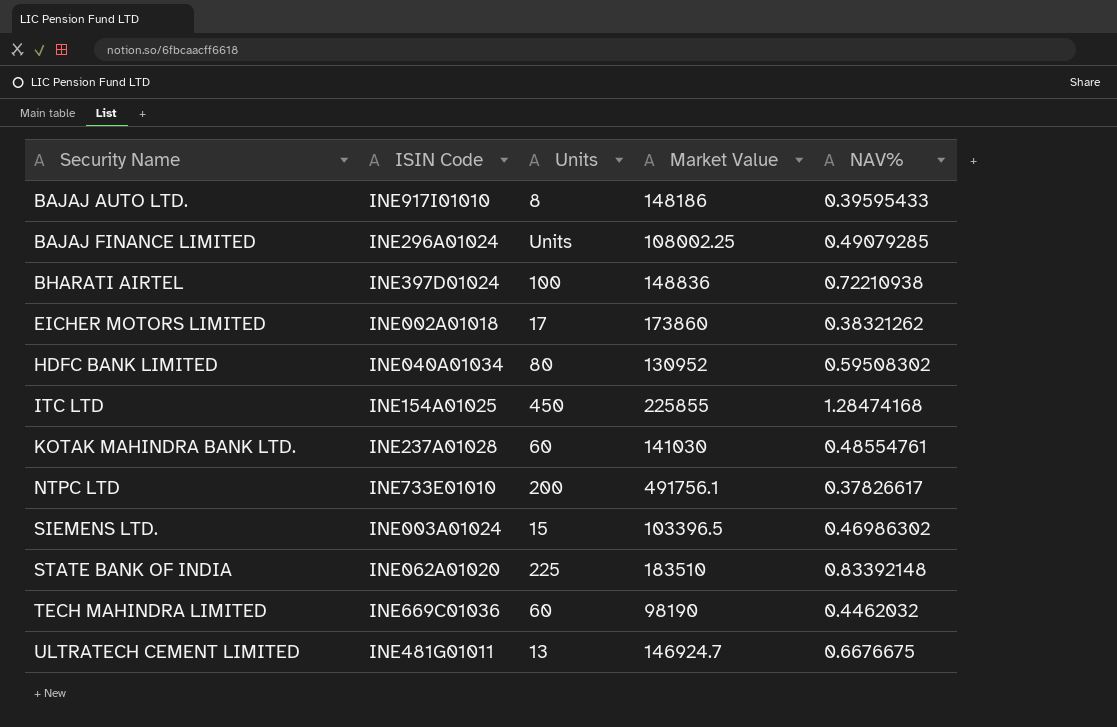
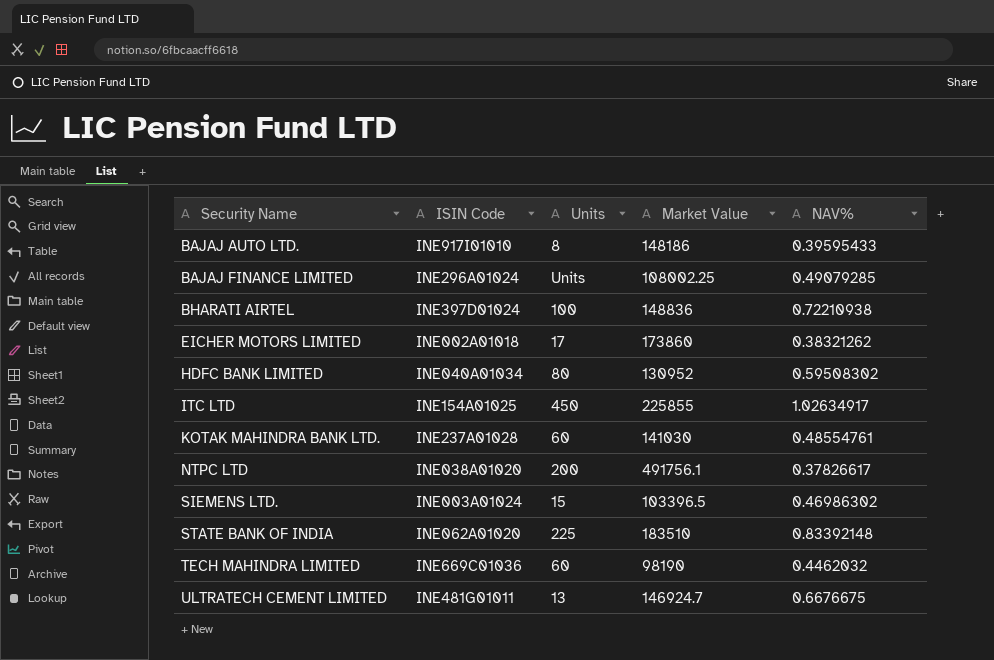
ITC LTD | NAV%: 1.28474168 -> 1.02634917
NTPC LTD | ISIN Code: INE733E01010 -> INE038A01020

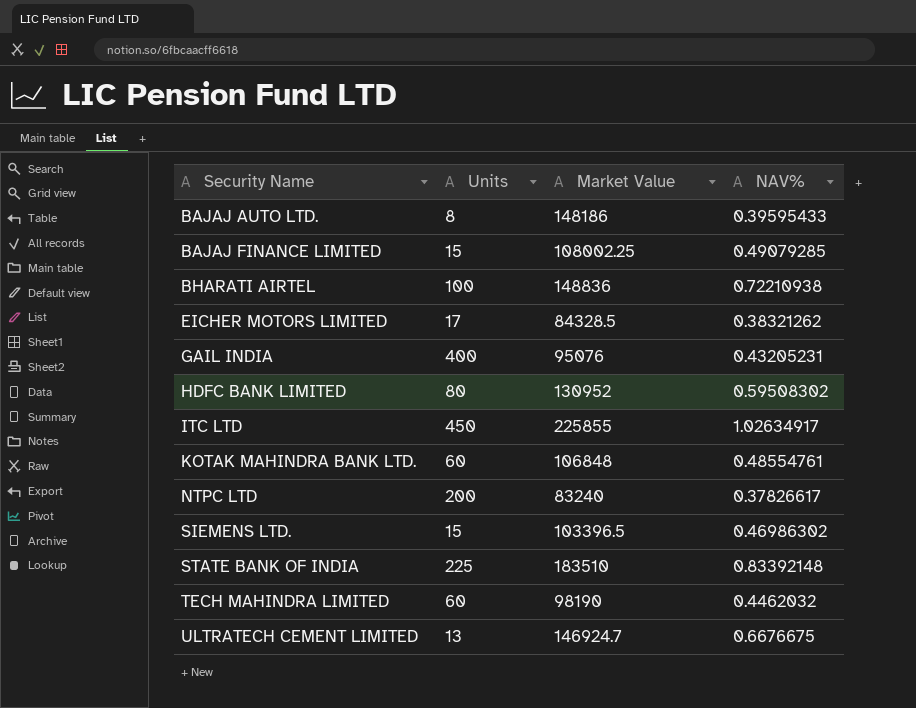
column ISIN Code | position: 2 -> none
BAJAJ FINANCE LIMITED | Units: Units -> 15
EICHER MOTORS LIMITED | Market Value: 173860 -> 84328.5
row GAIL INDIA: none -> 400 | 95076 | 0.43205231
KOTAK MAHINDRA BANK LTD. | Market Value: 141030 -> 106848
NTPC LTD | Market Value: 491756.1 -> 83240

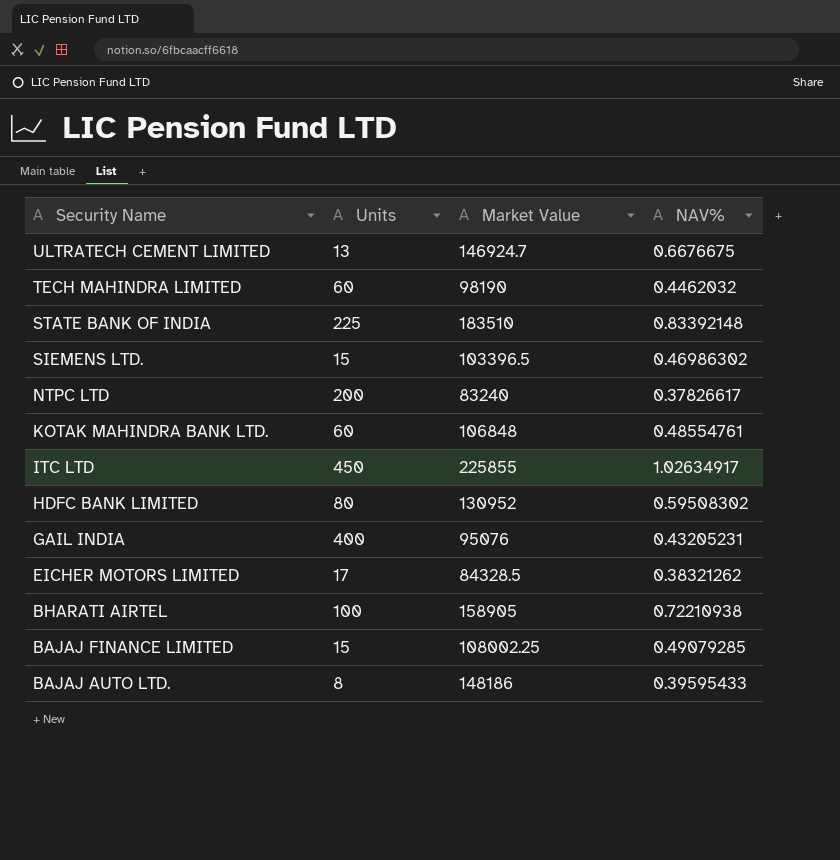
row order: Security Name ascending -> Security Name descending
BHARATI AIRTEL | Market Value: 148836 -> 158905

